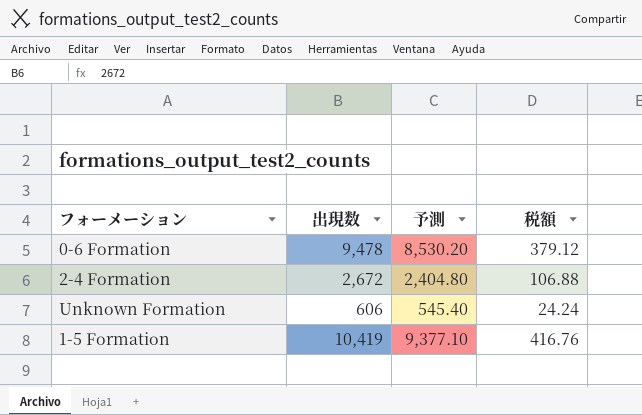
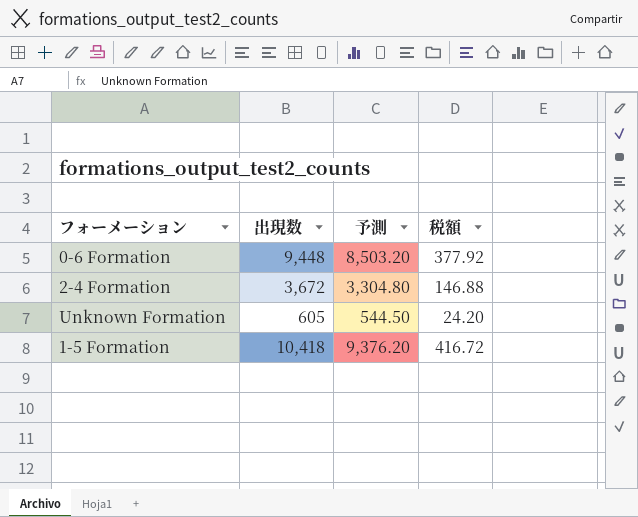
0-6 Formation | 出現数: 9,478 -> 9,448
0-6 Formation | 予測: 8,530.20 -> 8,503.20
0-6 Formation | 税額: 379.12 -> 377.92
2-4 Formation | 出現数: 2,672 -> 3,672
2-4 Formation | 予測: 2,404.80 -> 3,304.80
2-4 Formation | 税額: 106.88 -> 146.88
Unknown Formation | 出現数: 606 -> 605
Unknown Formation | 予測: 545.40 -> 544.50
Unknown Formation | 税額: 24.24 -> 24.20
1-5 Formation | 出現数: 10,419 -> 10,418
1-5 Formation | 予測: 9,377.10 -> 9,376.20
1-5 Formation | 税額: 416.76 -> 416.72

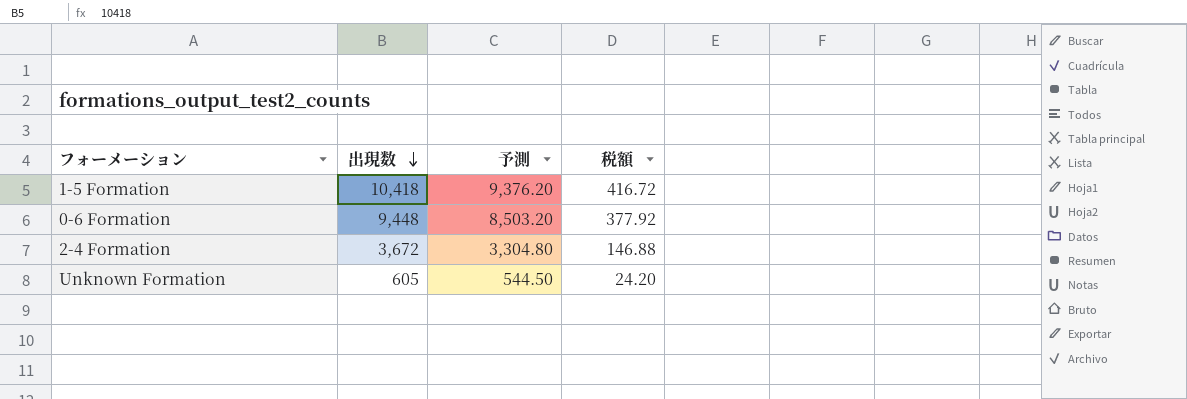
row order: none -> 出現数 descending

